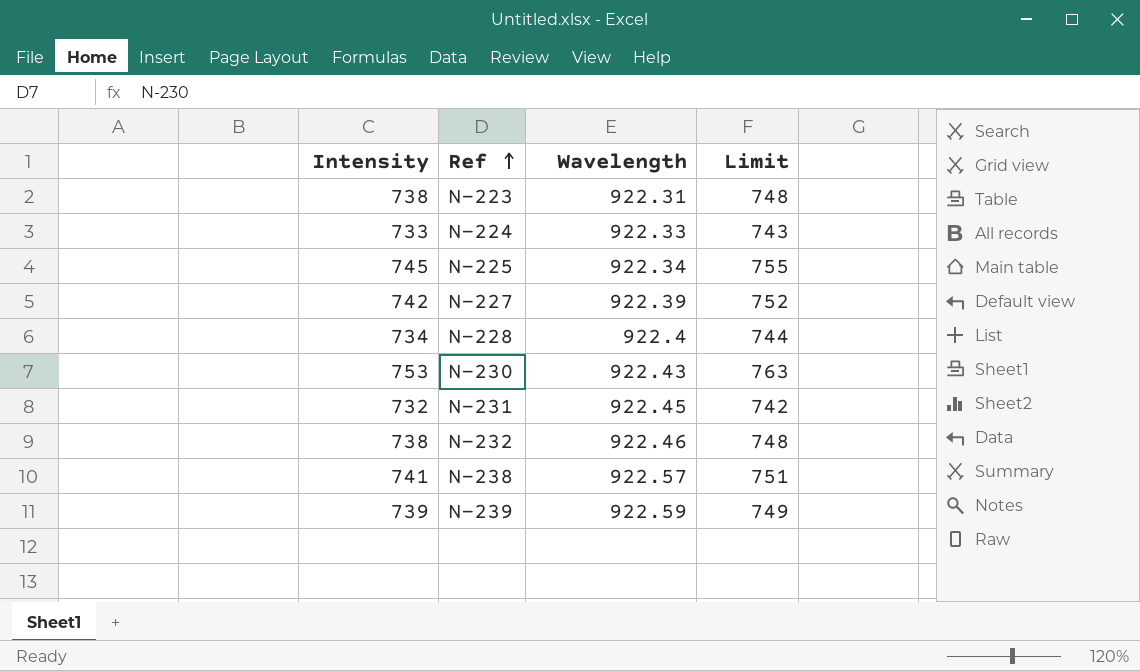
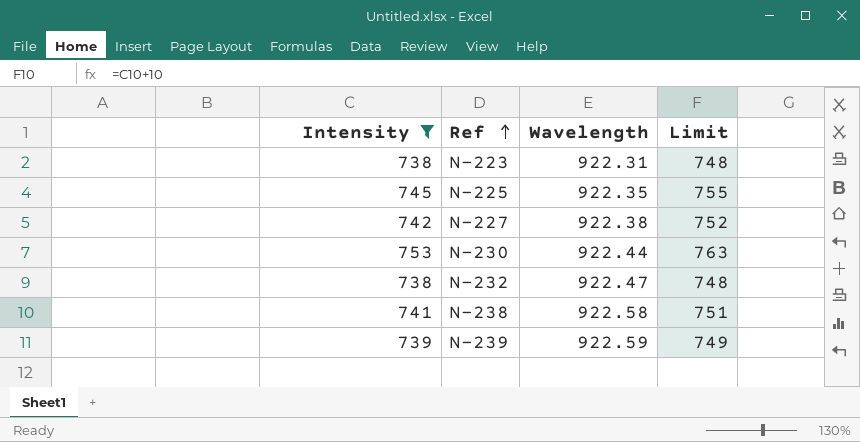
filter: none -> Intensity >= 738
N-225 | Wavelength: 922.34 -> 922.35
N-227 | Wavelength: 922.39 -> 922.38
N-230 | Wavelength: 922.43 -> 922.44
N-232 | Wavelength: 922.46 -> 922.47
N-238 | Wavelength: 922.57 -> 922.58

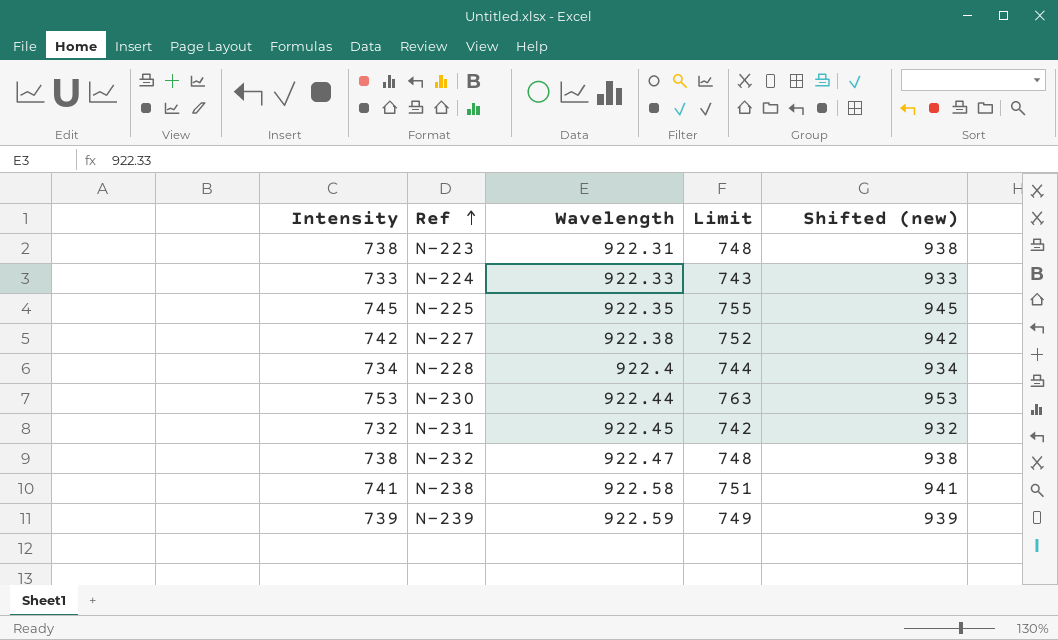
filter: Intensity >= 738 -> none
column Shifted (new) | formula: none -> [Intensity] + 200

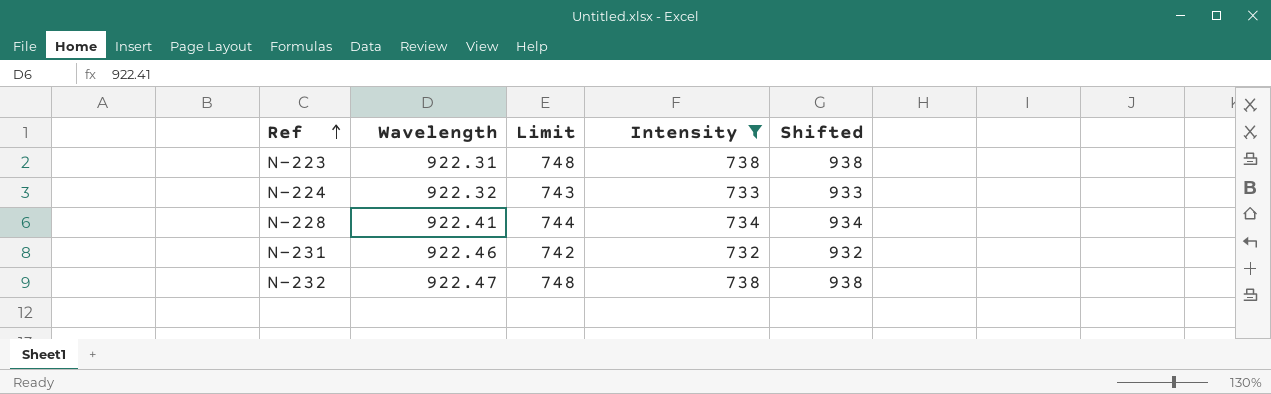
filter: none -> Intensity <= 738
column Intensity | position: 1 -> 4
column name: Shifted (new) -> Shifted
N-224 | Wavelength: 922.33 -> 922.32
N-228 | Wavelength: 922.4 -> 922.41
N-231 | Wavelength: 922.45 -> 922.46

